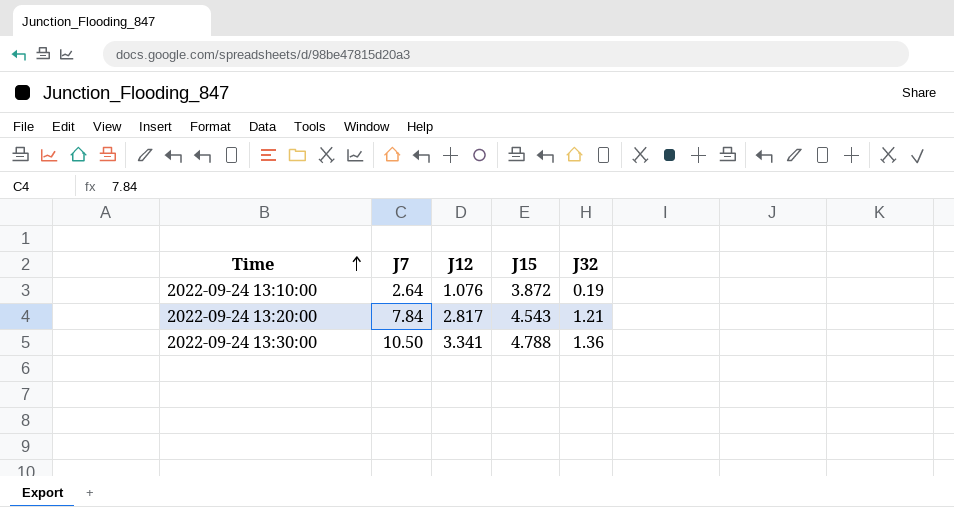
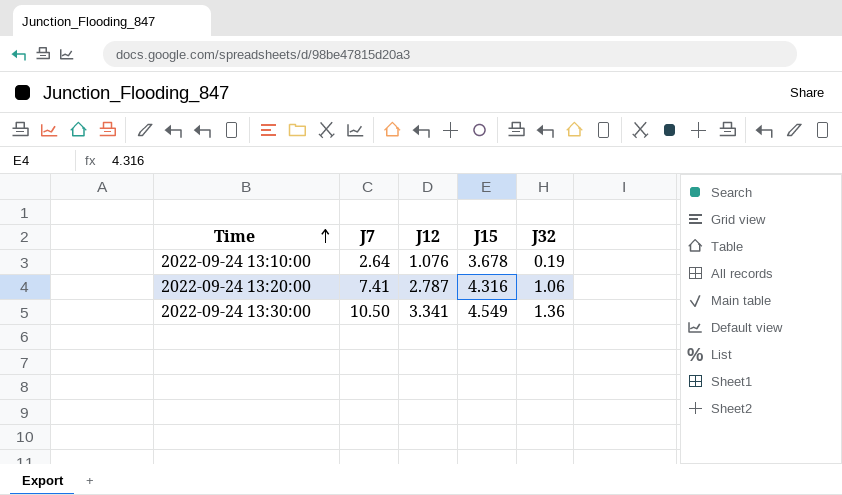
2022-09-24 13:10:00 | J15: 3.872 -> 3.678
2022-09-24 13:20:00 | J7: 7.84 -> 7.41
2022-09-24 13:20:00 | J12: 2.817 -> 2.787
2022-09-24 13:20:00 | J15: 4.543 -> 4.316
2022-09-24 13:20:00 | J32: 1.21 -> 1.06
2022-09-24 13:30:00 | J15: 4.788 -> 4.549

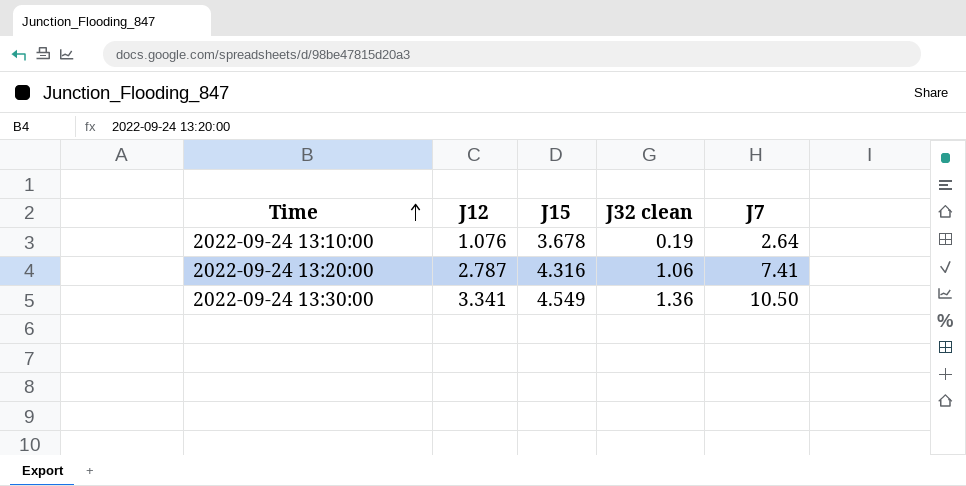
column name: J32 -> J32 clean
column J7 | position: 2 -> 5

